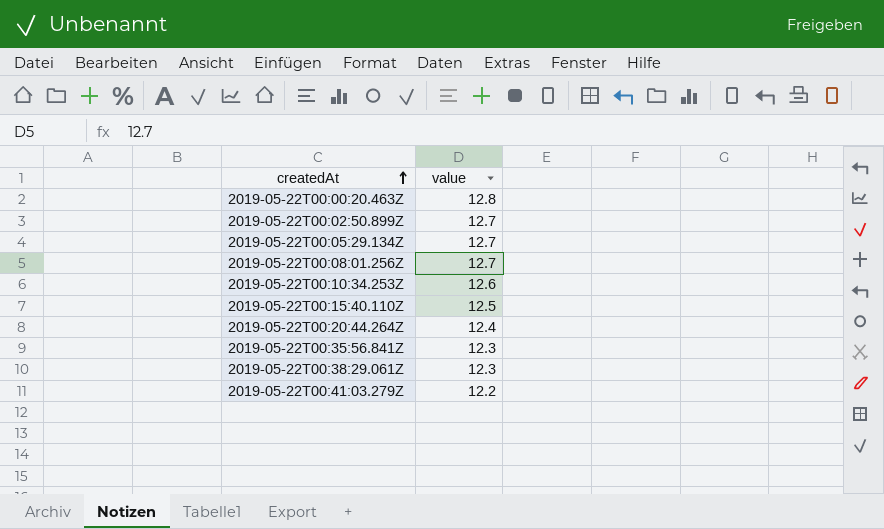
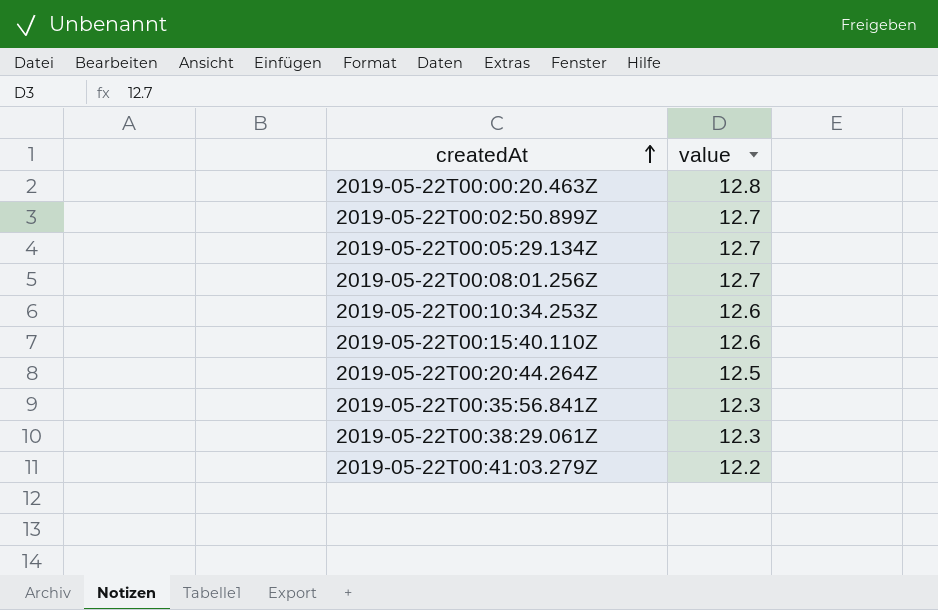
2019-05-22T00:15:40.110Z | value: 12.5 -> 12.6
2019-05-22T00:20:44.264Z | value: 12.4 -> 12.5

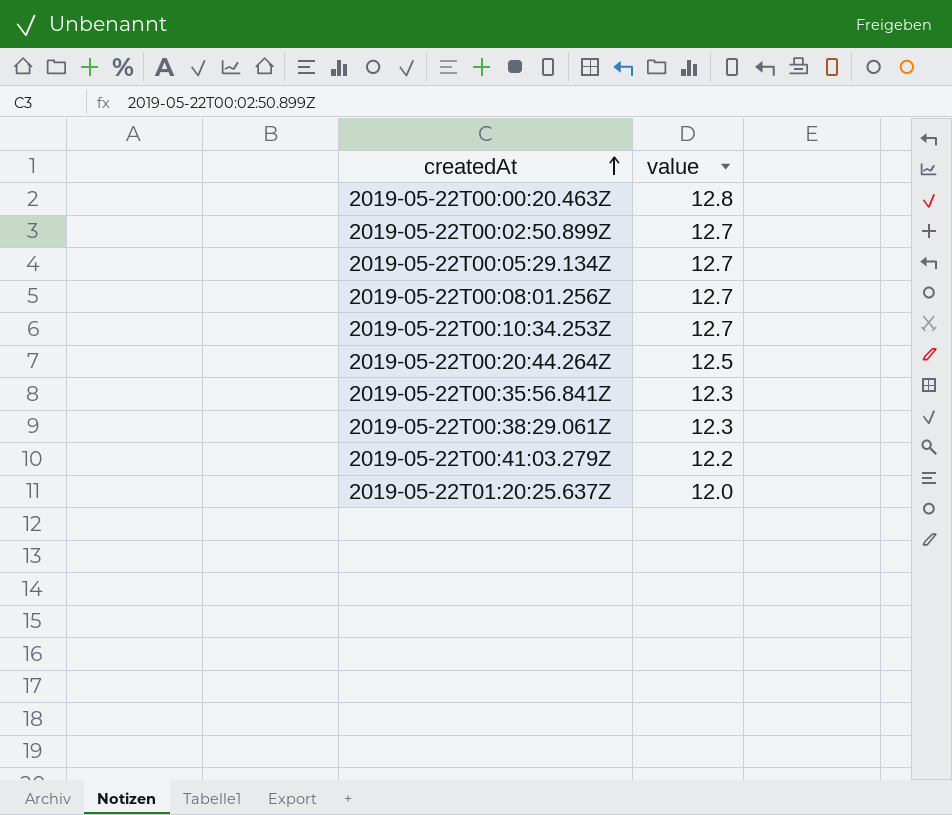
row 2019-05-22T00:15:40.110Z: 12.6 -> none
2019-05-22T00:10:34.253Z | value: 12.6 -> 12.7
row 2019-05-22T01:20:25.637Z: none -> 12.0

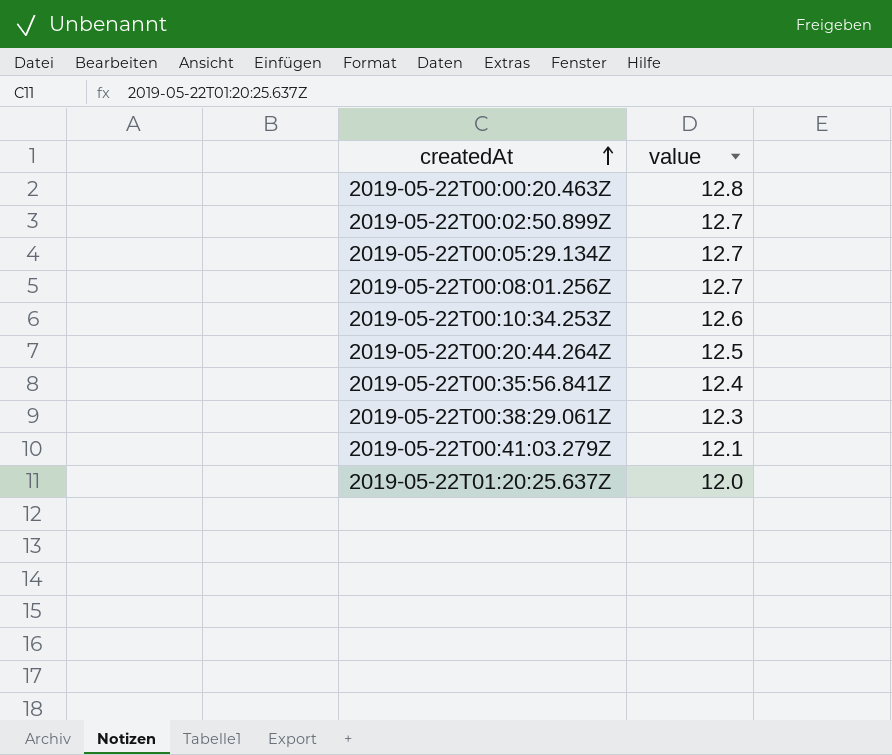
2019-05-22T00:10:34.253Z | value: 12.7 -> 12.6
2019-05-22T00:35:56.841Z | value: 12.3 -> 12.4
2019-05-22T00:41:03.279Z | value: 12.2 -> 12.1

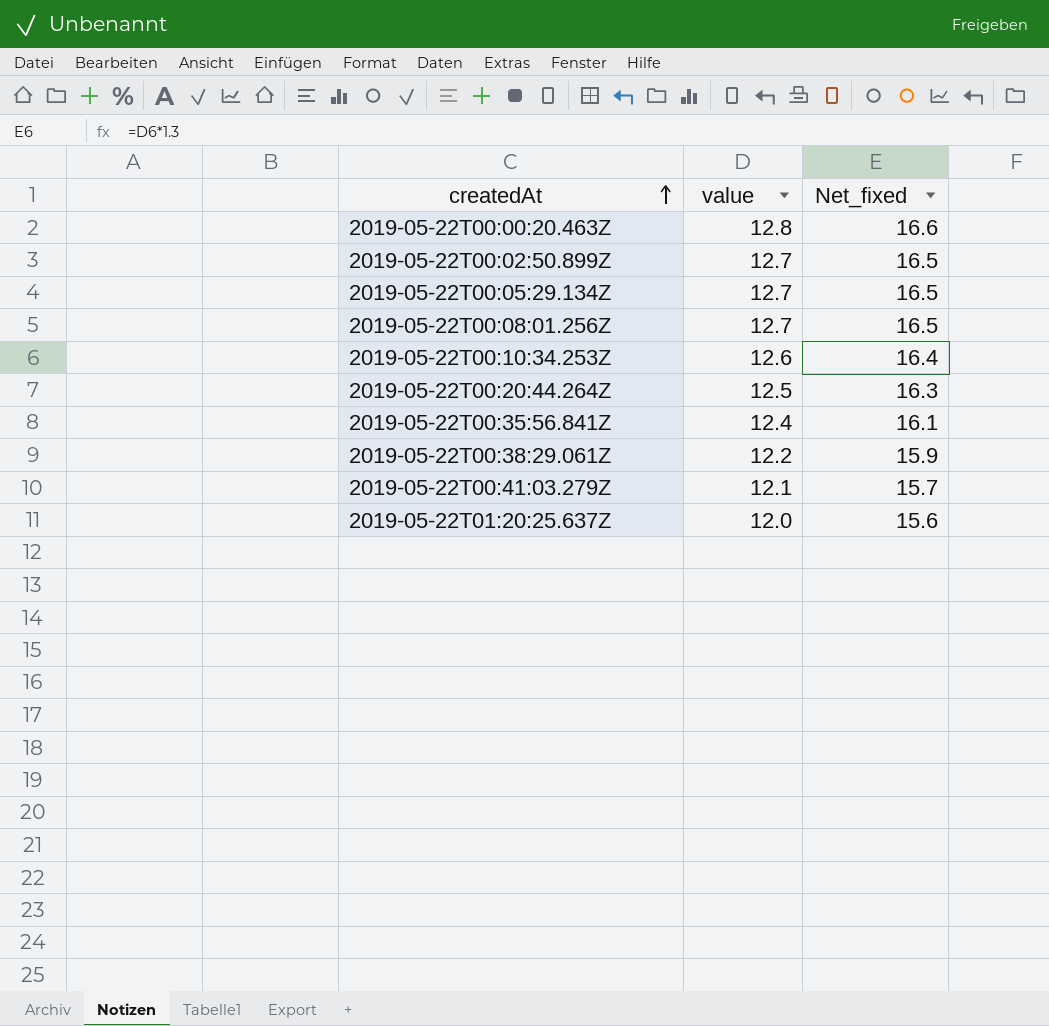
column Net_fixed | formula: none -> [value] * 1.3
2019-05-22T00:38:29.061Z | value: 12.3 -> 12.2

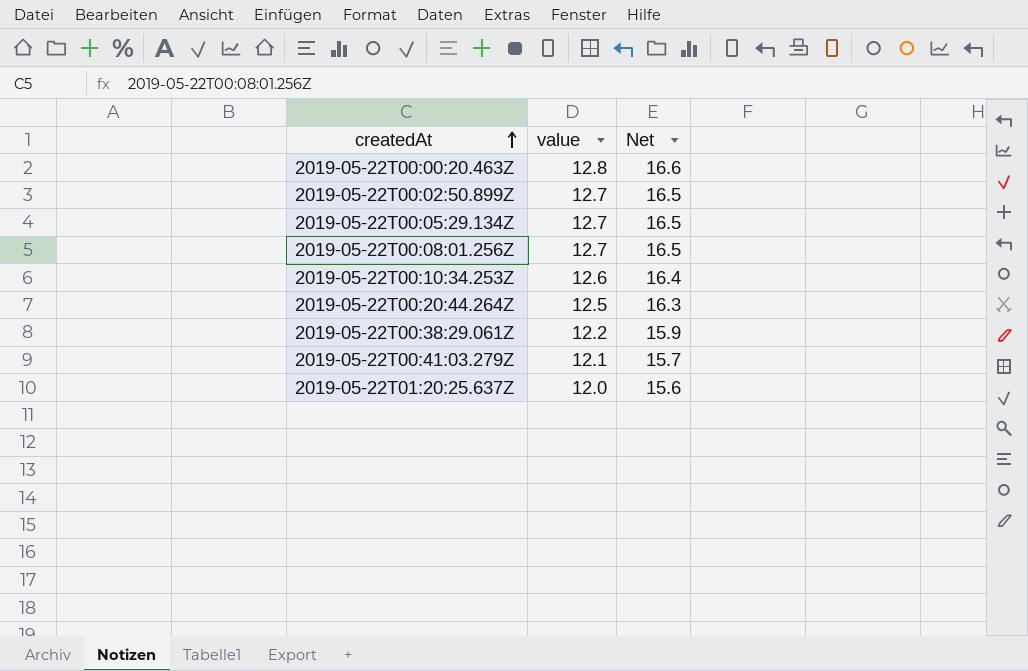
column name: Net_fixed -> Net
row 2019-05-22T00:35:56.841Z: 12.4 | 16.1 -> none

